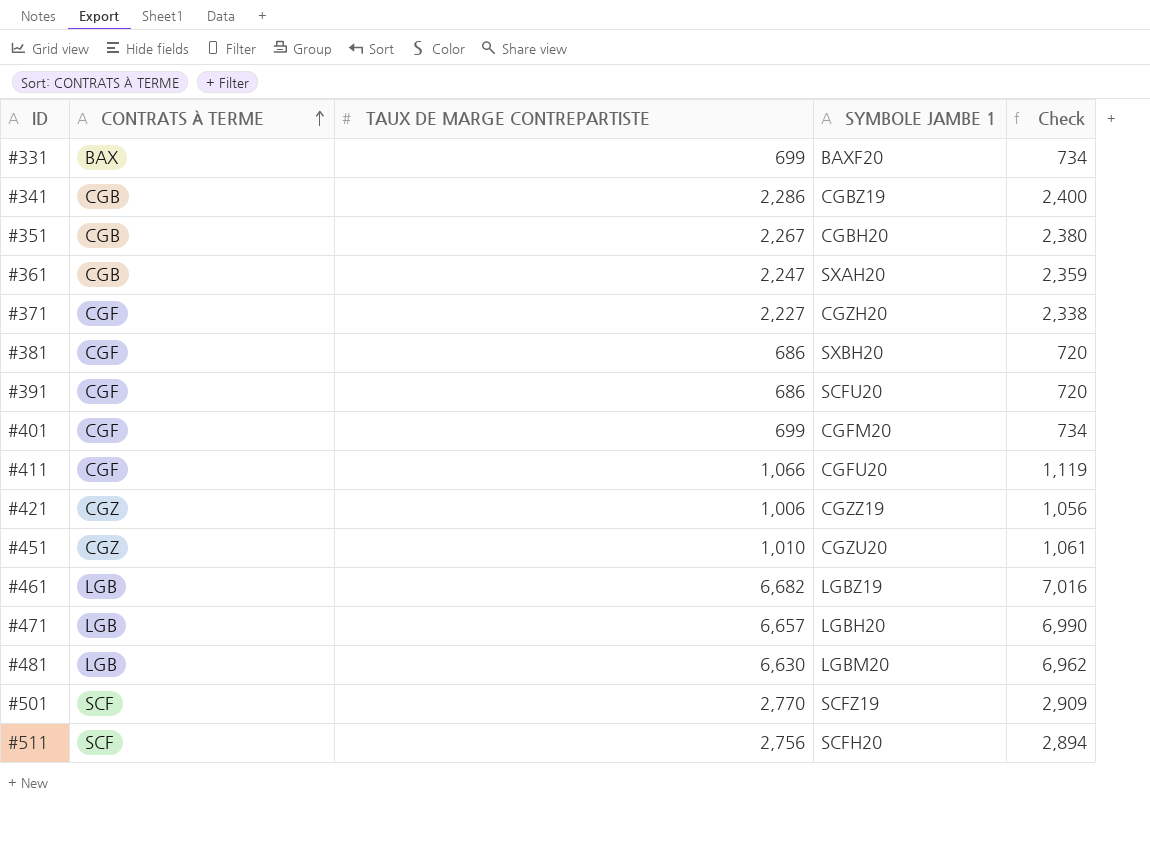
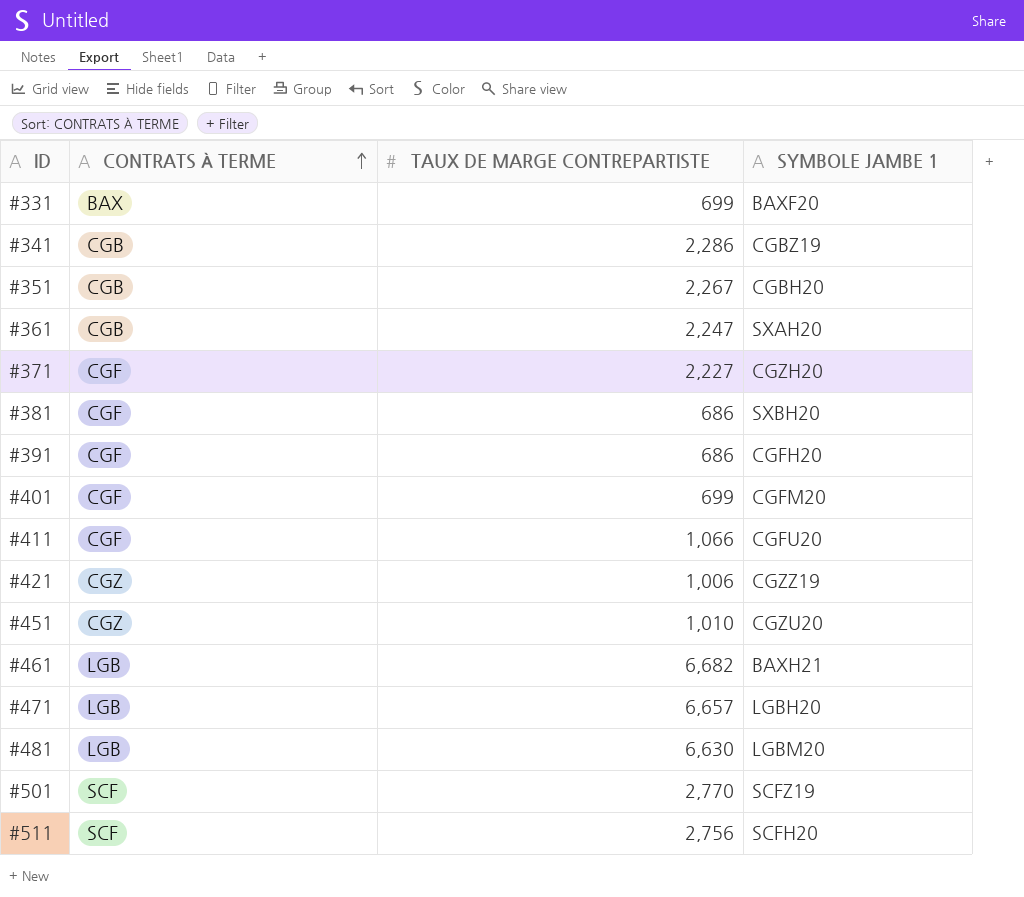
column Check | formula: [TAUX DE MARGE CONTREPARTISTE] * 1.05 -> none
#391 | SYMBOLE JAMBE 1: SCFU20 -> CGFH20
#461 | SYMBOLE JAMBE 1: LGBZ19 -> BAXH21

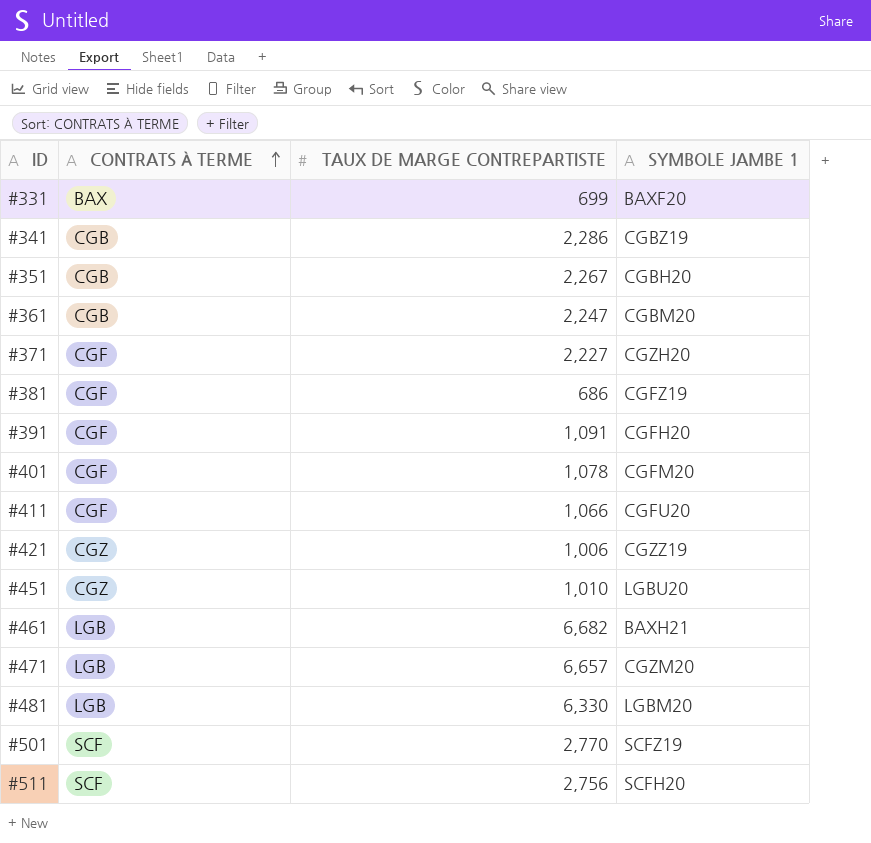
#361 | SYMBOLE JAMBE 1: SXAH20 -> CGBM20
#381 | SYMBOLE JAMBE 1: SXBH20 -> CGFZ19
#391 | TAUX DE MARGE CONTREPARTISTE: 686 -> 1,091
#401 | TAUX DE MARGE CONTREPARTISTE: 699 -> 1,078
#451 | SYMBOLE JAMBE 1: CGZU20 -> LGBU20
#471 | SYMBOLE JAMBE 1: LGBH20 -> CGZM20
#481 | TAUX DE MARGE CONTREPARTISTE: 6,630 -> 6,330

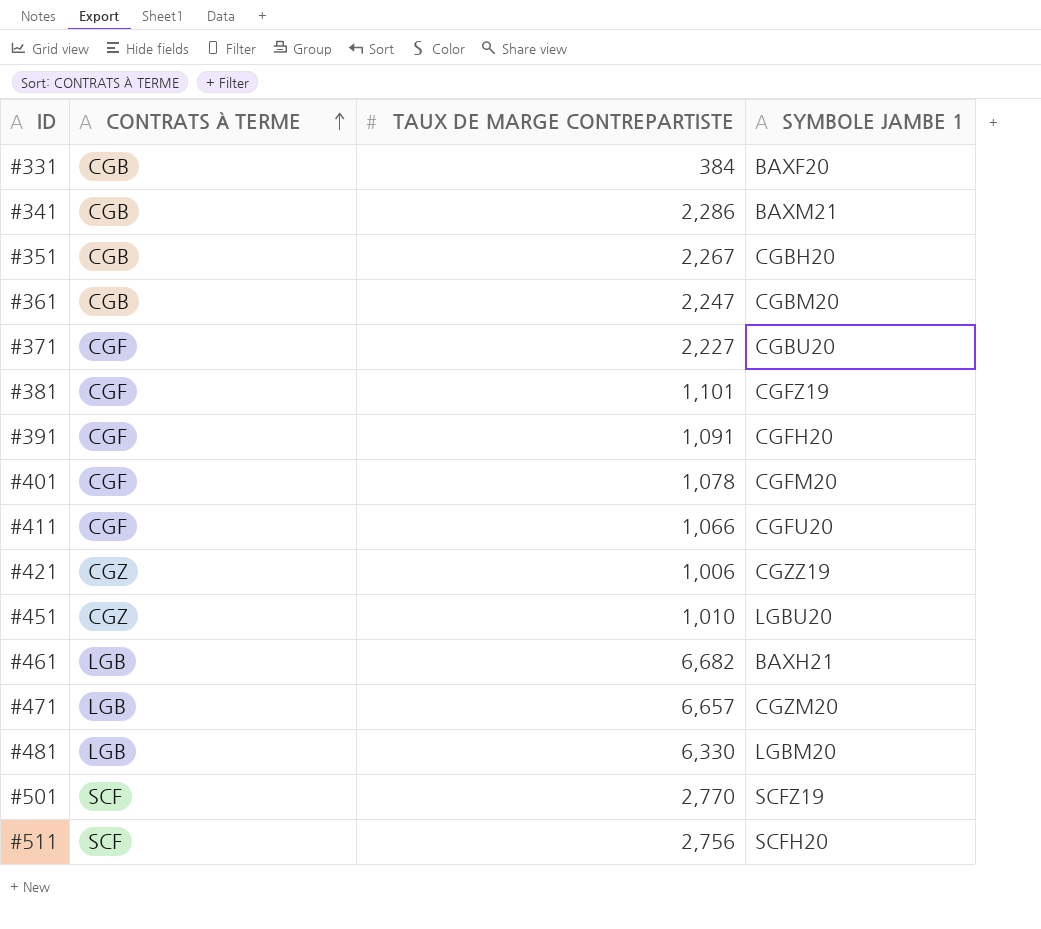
#331 | CONTRATS À TERME: BAX -> CGB
#331 | TAUX DE MARGE CONTREPARTISTE: 699 -> 384
#341 | SYMBOLE JAMBE 1: CGBZ19 -> BAXM21
#371 | SYMBOLE JAMBE 1: CGZH20 -> CGBU20
#381 | TAUX DE MARGE CONTREPARTISTE: 686 -> 1,101

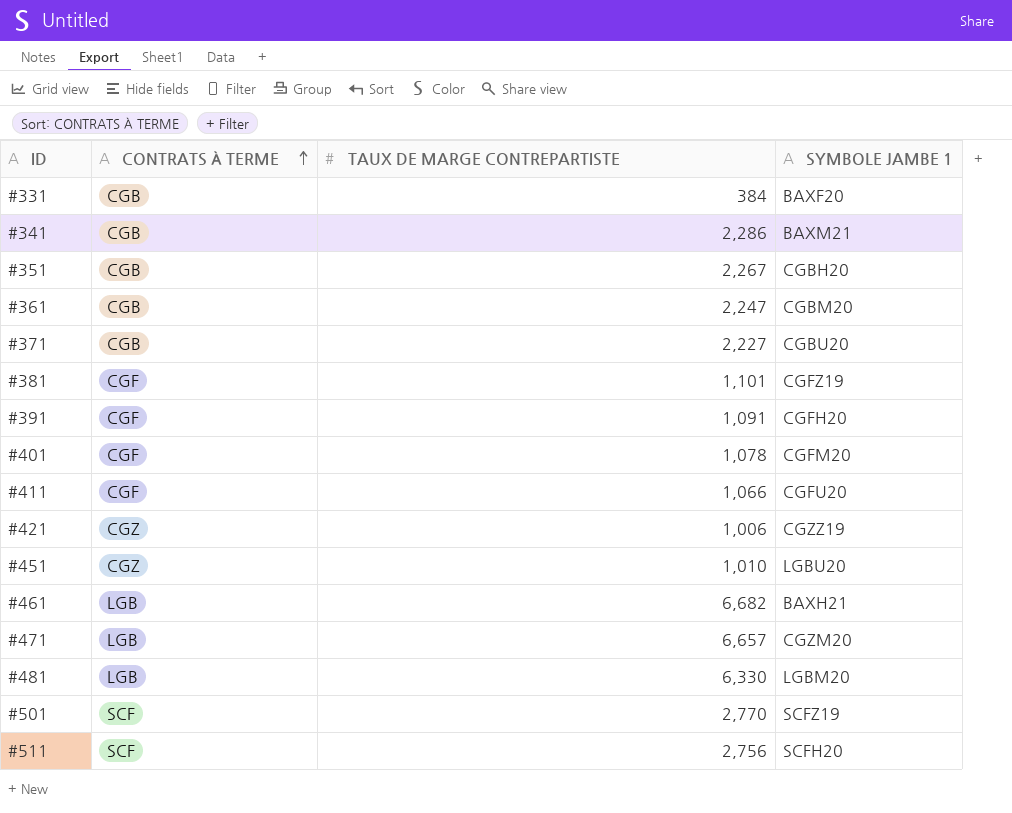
#371 | CONTRATS À TERME: CGF -> CGB

